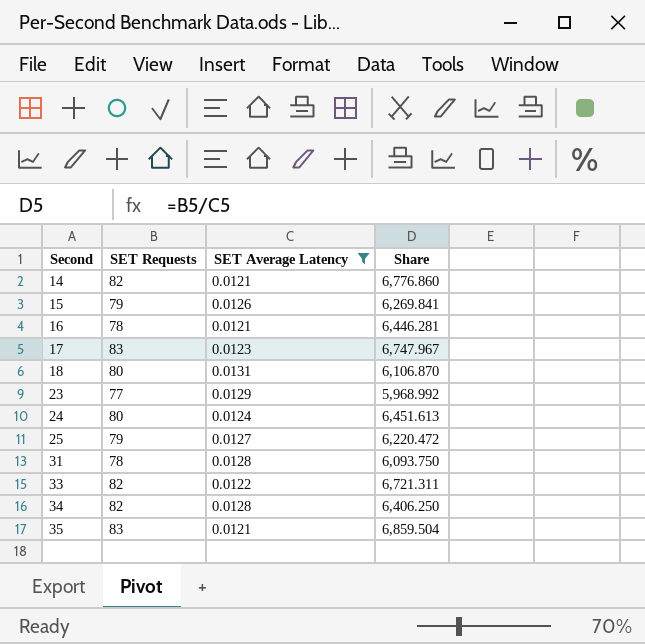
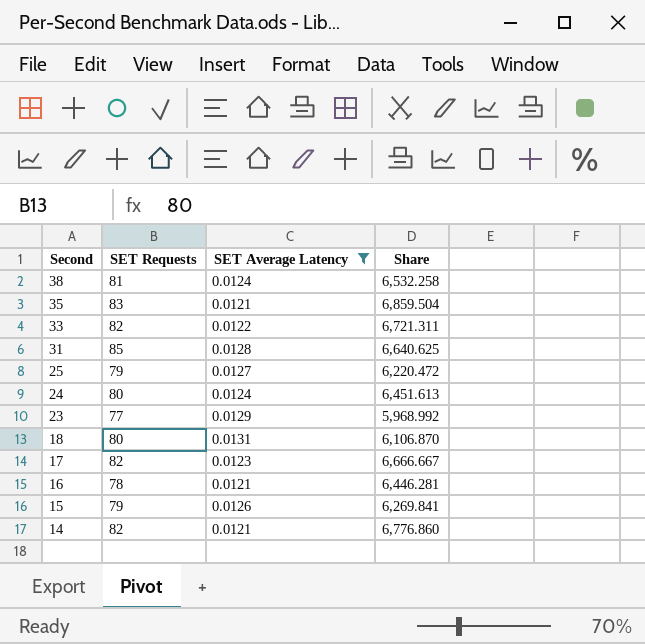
row order: Second ascending -> Second descending
row 34: 82 | 0.0128 | 6,406.250 -> none
row 38: none -> 81 | 0.0124 | 6,532.258
31 | SET Requests: 78 -> 85
31 | Share: 6,093.750 -> 6,640.625
17 | SET Requests: 83 -> 82
17 | Share: 6,747.967 -> 6,666.667

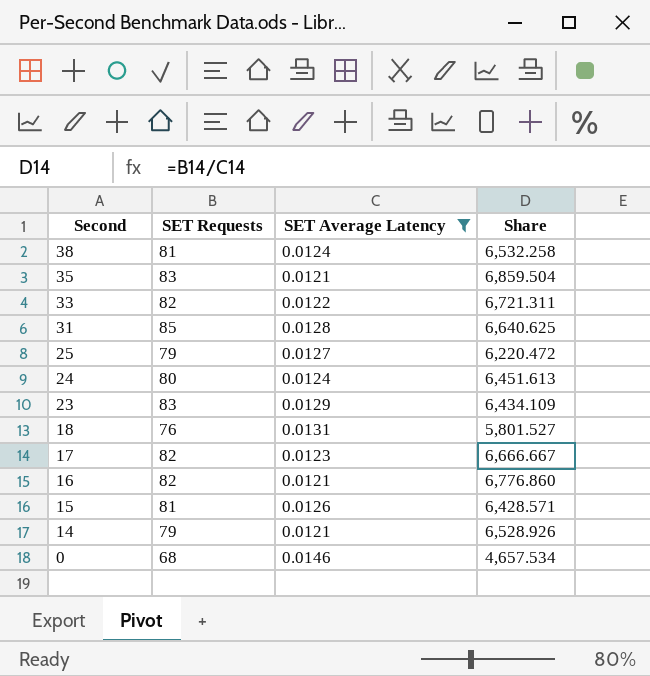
23 | SET Requests: 77 -> 83
23 | Share: 5,968.992 -> 6,434.109
18 | SET Requests: 80 -> 76
18 | Share: 6,106.870 -> 5,801.527
16 | SET Requests: 78 -> 82
16 | Share: 6,446.281 -> 6,776.860
15 | SET Requests: 79 -> 81
15 | Share: 6,269.841 -> 6,428.571
14 | SET Requests: 82 -> 79
14 | Share: 6,776.860 -> 6,528.926
row 0: none -> 68 | 0.0146 | 4,657.534

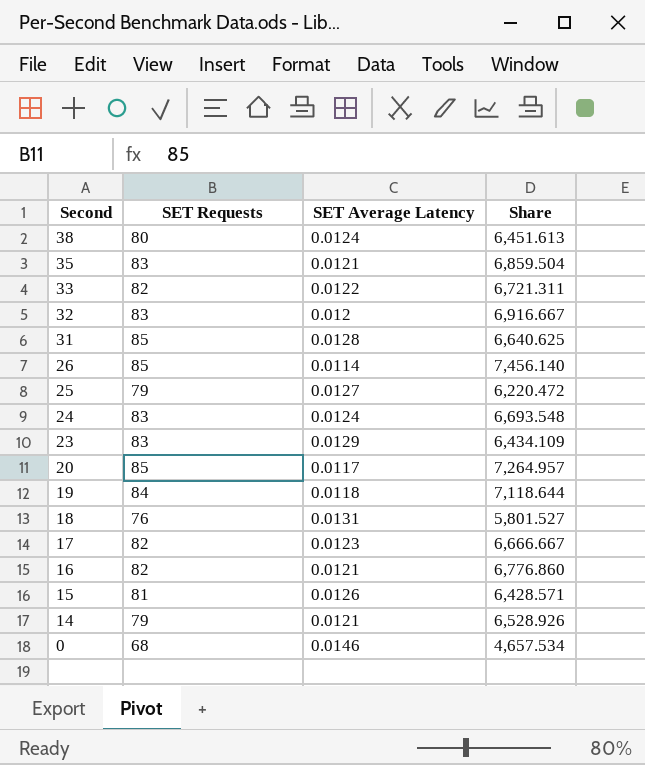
filter: SET Average Latency >= 0.0121 -> none
38 | SET Requests: 81 -> 80
38 | Share: 6,532.258 -> 6,451.613
24 | SET Requests: 80 -> 83
24 | Share: 6,451.613 -> 6,693.548

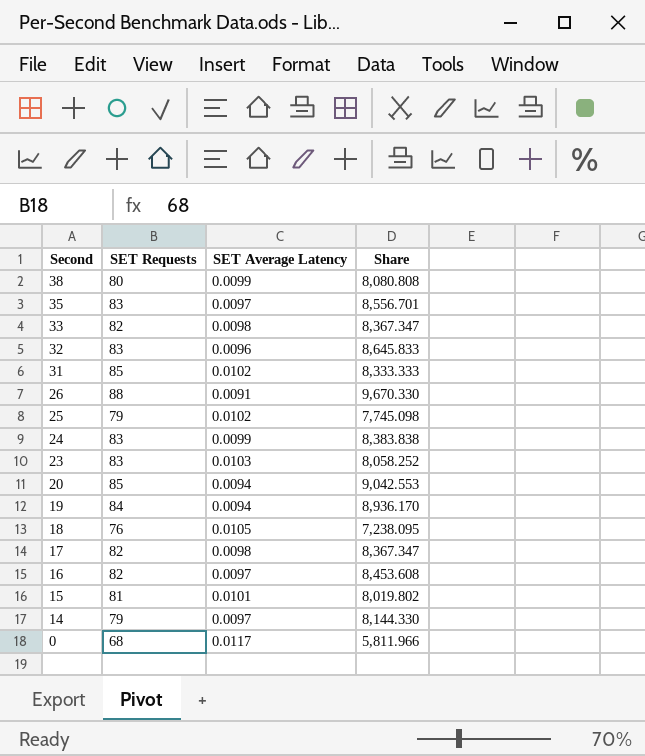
38 | SET Average Latency: 0.0124 -> 0.0099
38 | Share: 6,451.613 -> 8,080.808
35 | SET Average Latency: 0.0121 -> 0.0097
35 | Share: 6,859.504 -> 8,556.701
33 | SET Average Latency: 0.0122 -> 0.0098
33 | Share: 6,721.311 -> 8,367.347
32 | SET Average Latency: 0.012 -> 0.0096
32 | Share: 6,916.667 -> 8,645.833
31 | SET Average Latency: 0.0128 -> 0.0102
31 | Share: 6,640.625 -> 8,333.333
26 | SET Requests: 85 -> 88
26 | SET Average Latency: 0.0114 -> 0.0091
26 | Share: 7,456.140 -> 9,670.330
25 | SET Average Latency: 0.0127 -> 0.0102
25 | Share: 6,220.472 -> 7,745.098
24 | SET Average Latency: 0.0124 -> 0.0099
24 | Share: 6,693.548 -> 8,383.838
23 | SET Average Latency: 0.0129 -> 0.0103
23 | Share: 6,434.109 -> 8,058.252
20 | SET Average Latency: 0.0117 -> 0.0094
20 | Share: 7,264.957 -> 9,042.553
19 | SET Average Latency: 0.0118 -> 0.0094
19 | Share: 7,118.644 -> 8,936.170
18 | SET Average Latency: 0.0131 -> 0.0105
18 | Share: 5,801.527 -> 7,238.095
17 | SET Average Latency: 0.0123 -> 0.0098
17 | Share: 6,666.667 -> 8,367.347
16 | SET Average Latency: 0.0121 -> 0.0097
16 | Share: 6,776.860 -> 8,453.608
15 | SET Average Latency: 0.0126 -> 0.0101
15 | Share: 6,428.571 -> 8,019.802
14 | SET Average Latency: 0.0121 -> 0.0097
14 | Share: 6,528.926 -> 8,144.330
0 | SET Average Latency: 0.0146 -> 0.0117
0 | Share: 4,657.534 -> 5,811.966

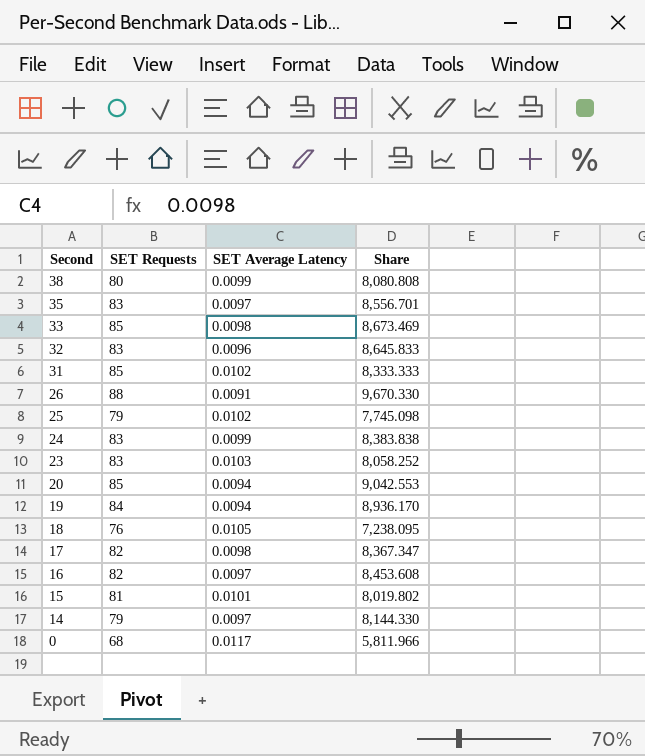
33 | SET Requests: 82 -> 85
33 | Share: 8,367.347 -> 8,673.469

